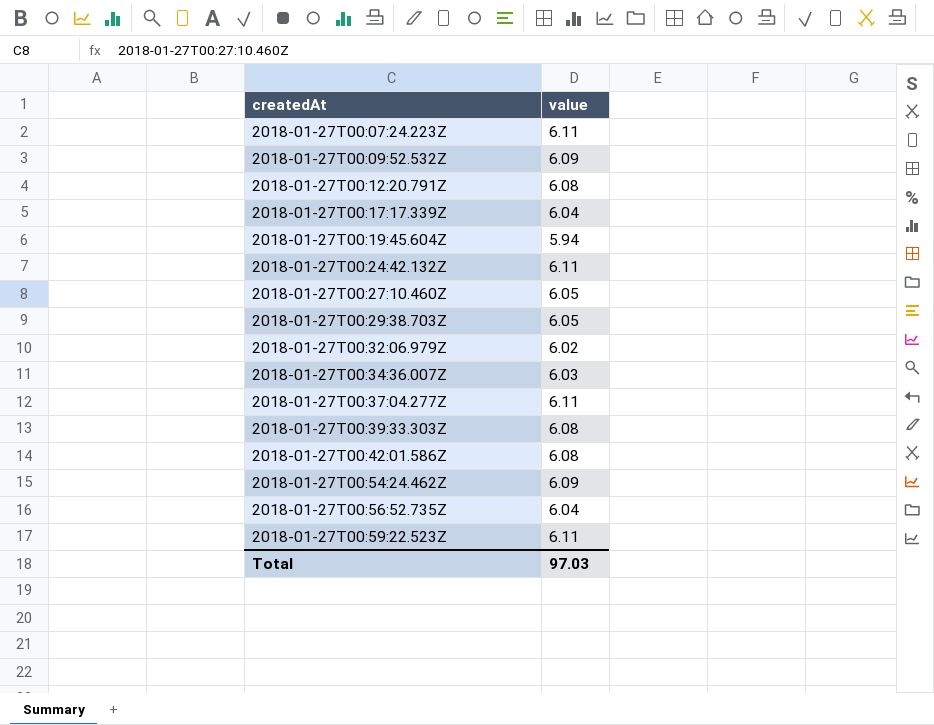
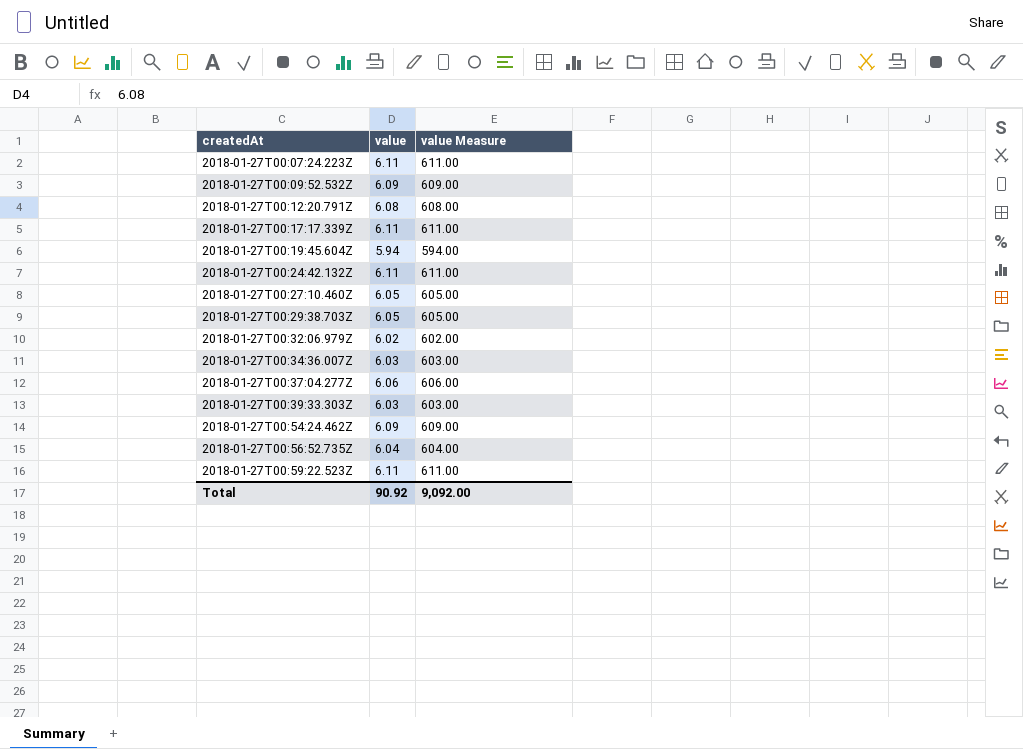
column value Measure | formula: none -> [value] * 100
row 2018-01-27T00:42:01.586Z: 6.08 -> none
2018-01-27T00:17:17.339Z | value: 6.04 -> 6.11
2018-01-27T00:37:04.277Z | value: 6.11 -> 6.06
2018-01-27T00:39:33.303Z | value: 6.08 -> 6.03
Total | value: 97.03 -> 90.92

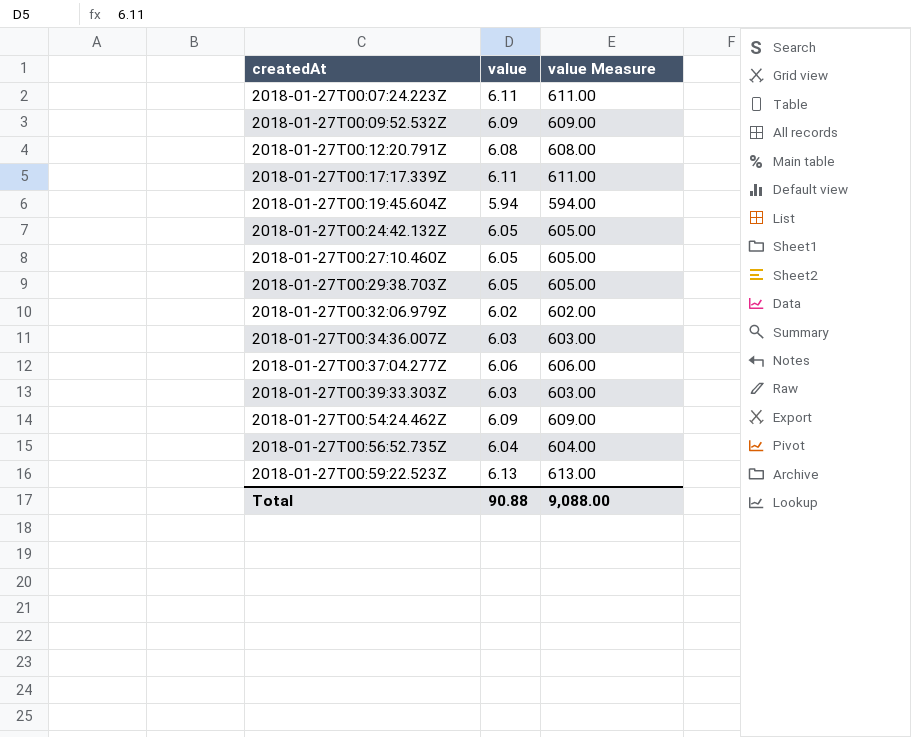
2018-01-27T00:24:42.132Z | value: 6.11 -> 6.05
2018-01-27T00:24:42.132Z | value Measure: 611.00 -> 605.00
2018-01-27T00:59:22.523Z | value: 6.11 -> 6.13
2018-01-27T00:59:22.523Z | value Measure: 611.00 -> 613.00
Total | value: 90.92 -> 90.88
Total | value Measure: 9,092.00 -> 9,088.00

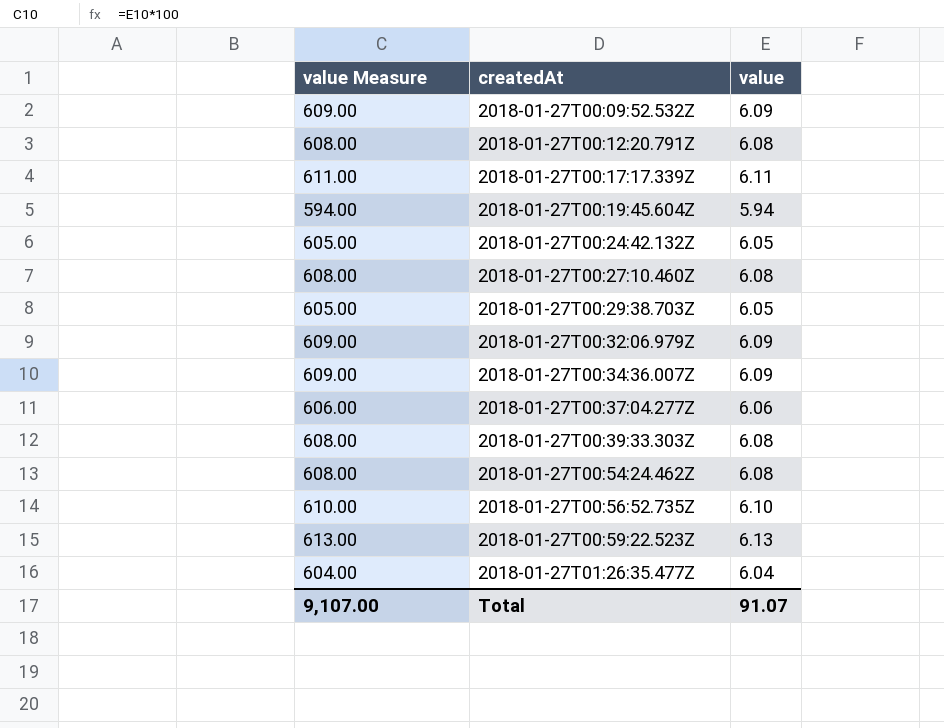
column value Measure | position: 3 -> 1
row 2018-01-27T00:07:24.223Z: 6.11 | 611.00 -> none
2018-01-27T00:27:10.460Z | value Measure: 605.00 -> 608.00
2018-01-27T00:27:10.460Z | value: 6.05 -> 6.08
2018-01-27T00:32:06.979Z | value Measure: 602.00 -> 609.00
2018-01-27T00:32:06.979Z | value: 6.02 -> 6.09
2018-01-27T00:34:36.007Z | value Measure: 603.00 -> 609.00
2018-01-27T00:34:36.007Z | value: 6.03 -> 6.09
2018-01-27T00:39:33.303Z | value Measure: 603.00 -> 608.00
2018-01-27T00:39:33.303Z | value: 6.03 -> 6.08
2018-01-27T00:54:24.462Z | value Measure: 609.00 -> 608.00
2018-01-27T00:54:24.462Z | value: 6.09 -> 6.08
2018-01-27T00:56:52.735Z | value Measure: 604.00 -> 610.00
2018-01-27T00:56:52.735Z | value: 6.04 -> 6.10
row 2018-01-27T01:26:35.477Z: none -> 604.00 | 6.04
Total | value Measure: 9,088.00 -> 9,107.00
Total | value: 90.88 -> 91.07

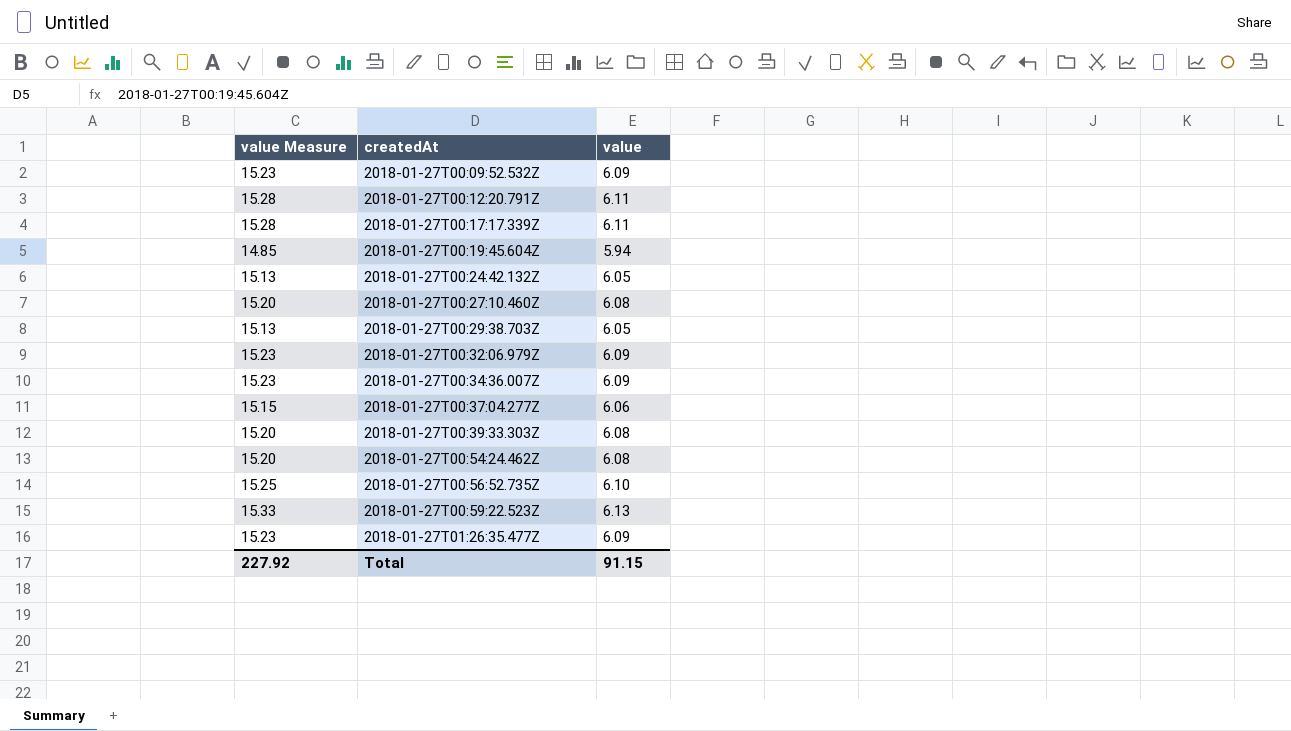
column value Measure | formula: [value] * 100 -> [value] * 2.5
2018-01-27T00:12:20.791Z | value: 6.08 -> 6.11
2018-01-27T01:26:35.477Z | value: 6.04 -> 6.09
Total | value Measure: 9,107.00 -> 227.92
Total | value: 91.07 -> 91.15

